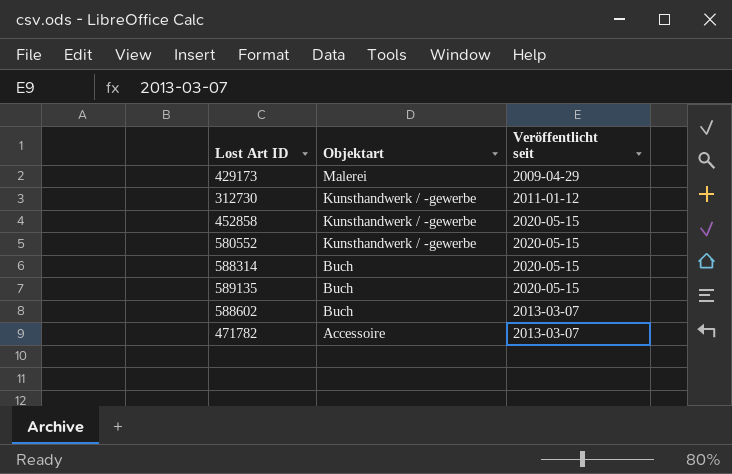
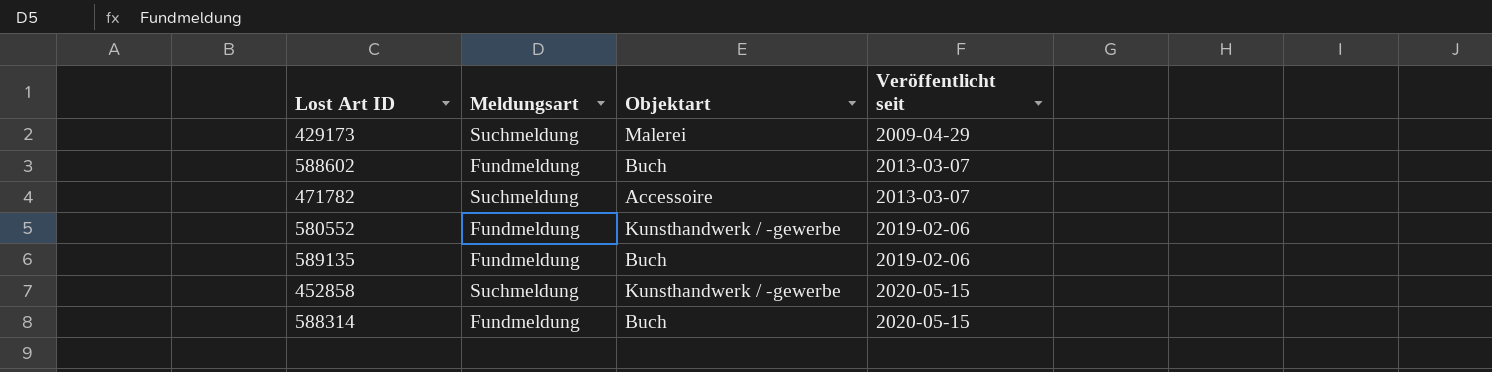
row order: Objektart descending -> Veröffentlicht seit ascending
column Meldungsart | position: none -> 2
row 312730: Kunsthandwerk / -gewerbe | 2011-01-12 -> none
580552 | Veröffentlicht seit: 2020-05-15 -> 2019-02-06
589135 | Veröffentlicht seit: 2020-05-15 -> 2019-02-06

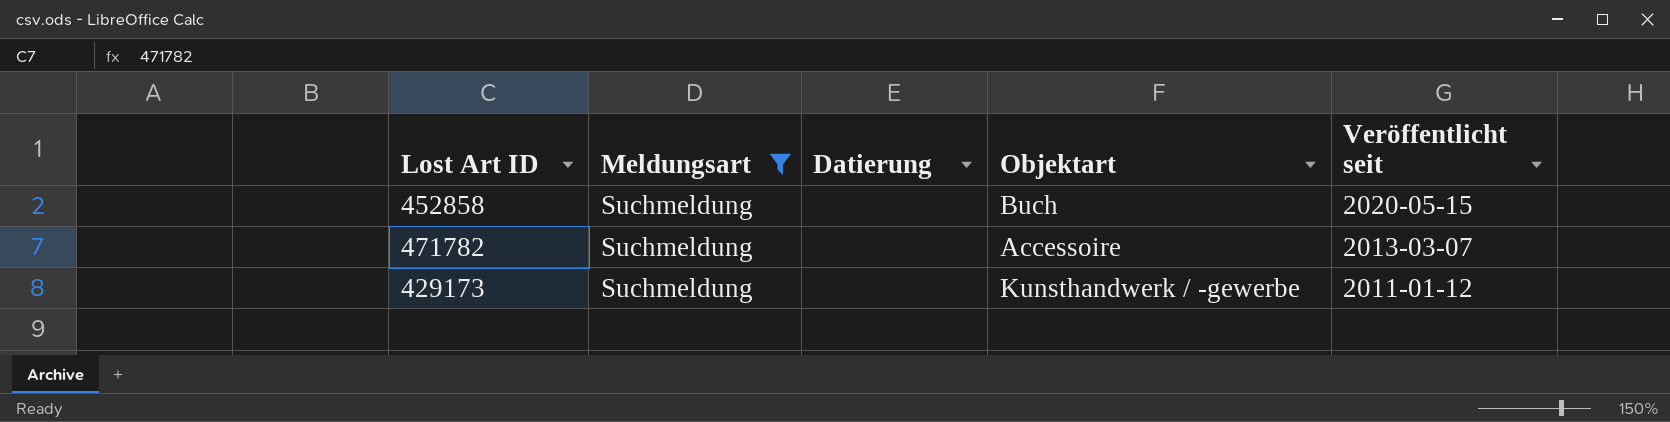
filter: none -> Meldungsart = Suchmeldung
row order: Veröffentlicht seit ascending -> Veröffentlicht seit descending
column Datierung | position: none -> 3
452858 | Objektart: Kunsthandwerk / -gewerbe -> Buch
429173 | Objektart: Malerei -> Kunsthandwerk / -gewerbe
429173 | Veröffentlicht seit: 2009-04-29 -> 2011-01-12

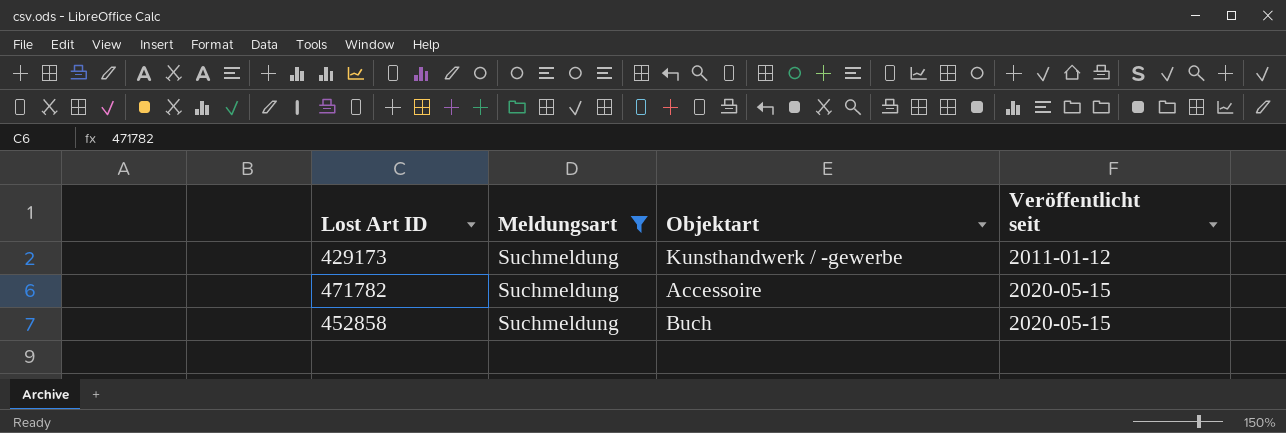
row order: Veröffentlicht seit descending -> Veröffentlicht seit ascending
column Datierung | position: 3 -> none
471782 | Veröffentlicht seit: 2013-03-07 -> 2020-05-15

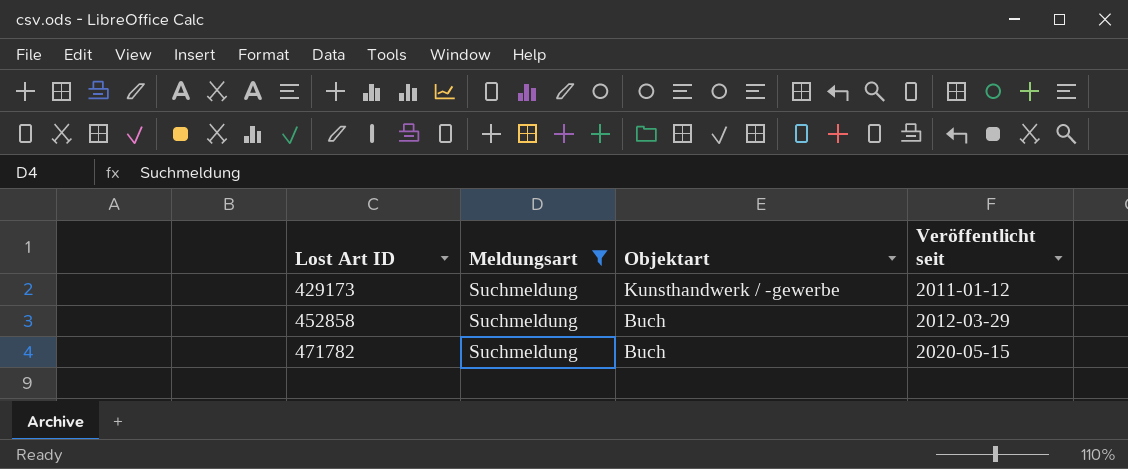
row order: Veröffentlicht seit ascending -> Lost Art ID ascending
452858 | Veröffentlicht seit: 2020-05-15 -> 2012-03-29
471782 | Objektart: Accessoire -> Buch

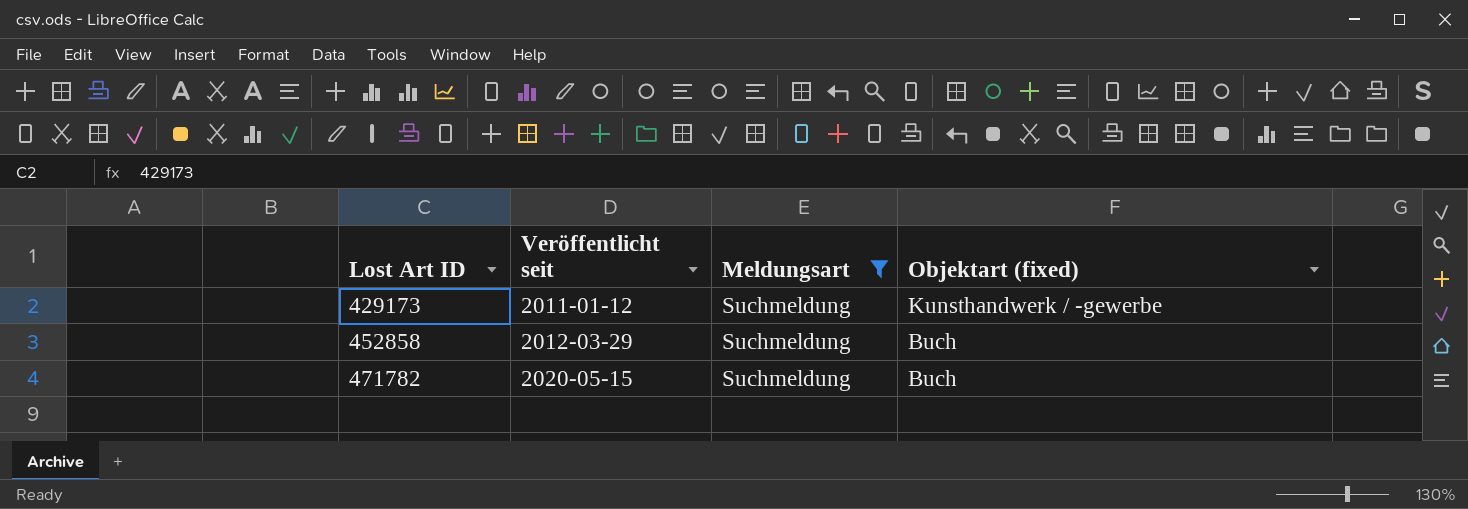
column Veröffentlicht seit | position: 4 -> 2
column name: Objektart -> Objektart (fixed)

